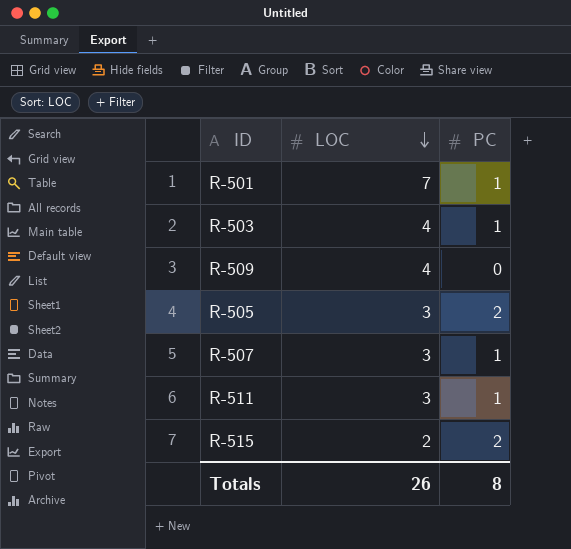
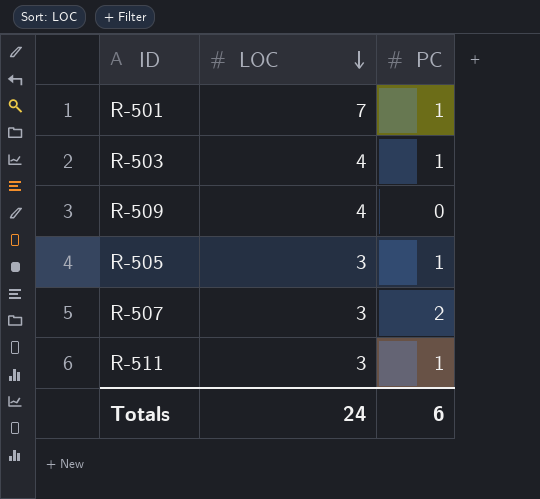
row R-515: 2 | 2 -> none
R-505 | PC: 2 -> 1
R-507 | PC: 1 -> 2
Totals | LOC: 26 -> 24
Totals | PC: 8 -> 6

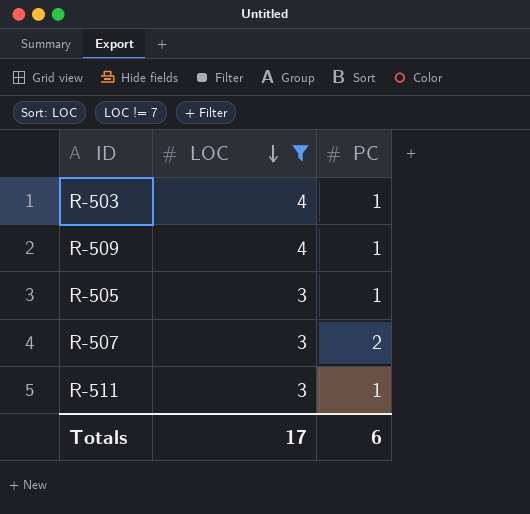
filter: none -> LOC != 7
R-509 | PC: 0 -> 1
Totals | LOC: 24 -> 17

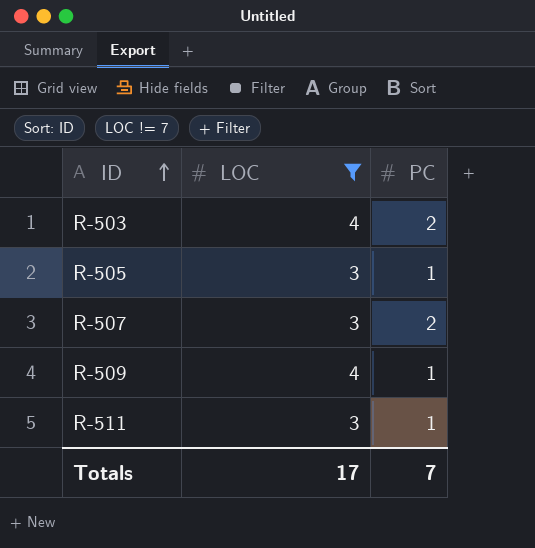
row order: LOC descending -> ID ascending
R-503 | PC: 1 -> 2
Totals | PC: 6 -> 7

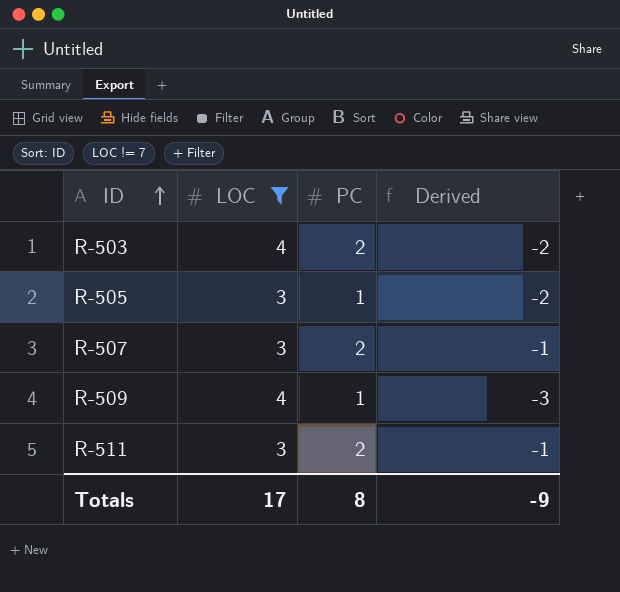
column Derived | formula: none -> [PC] - [LOC]
R-511 | PC: 1 -> 2
Totals | PC: 7 -> 8

